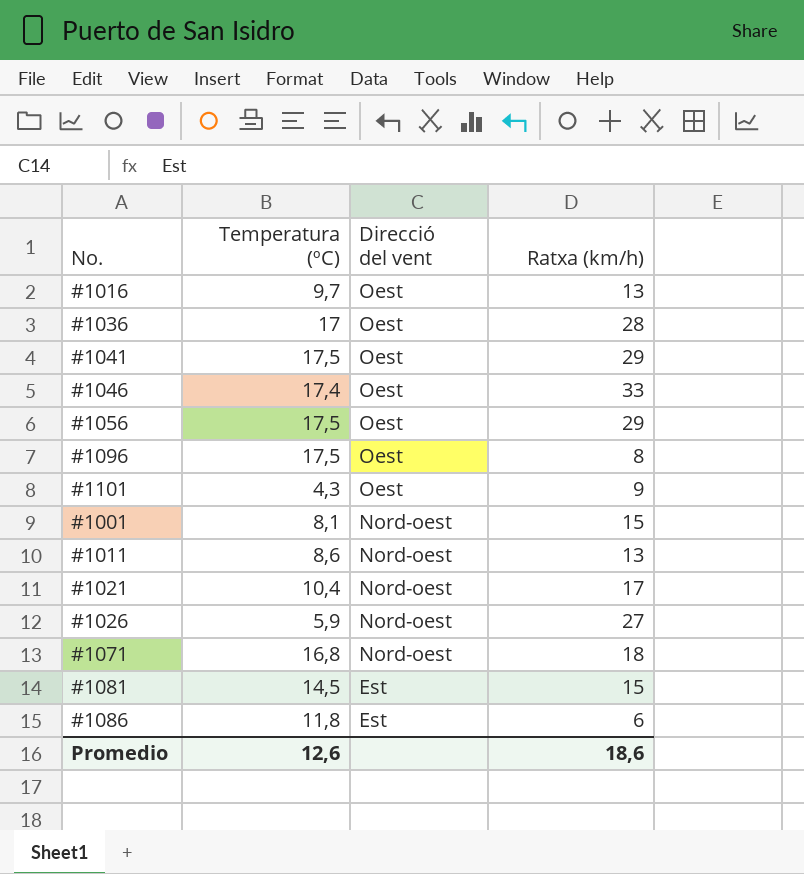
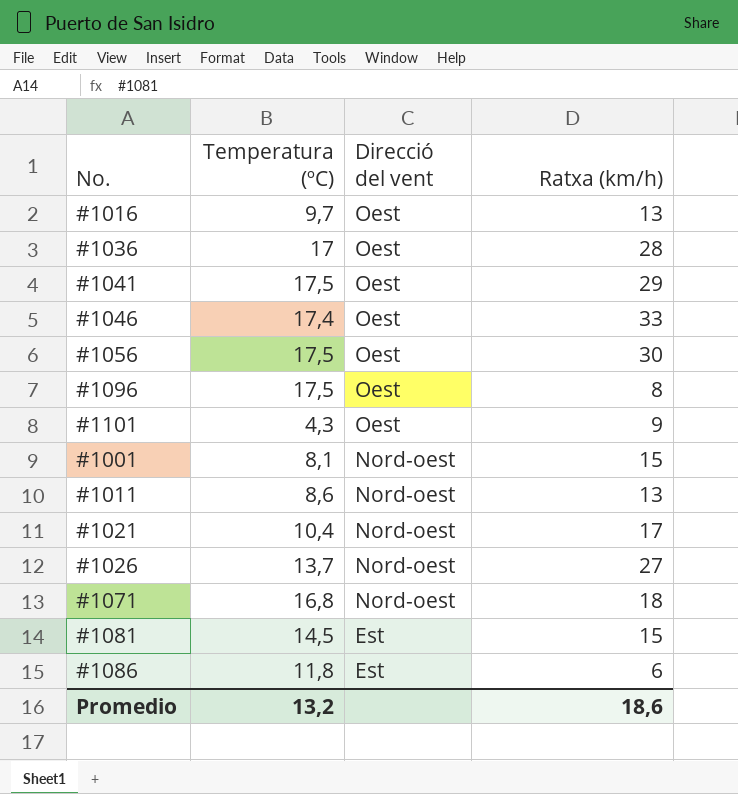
#1056 | Ratxa (km/h): 29 -> 30
#1026 | Temperatura (ºC): 5,9 -> 13,7
Promedio | Temperatura (ºC): 12,6 -> 13,2

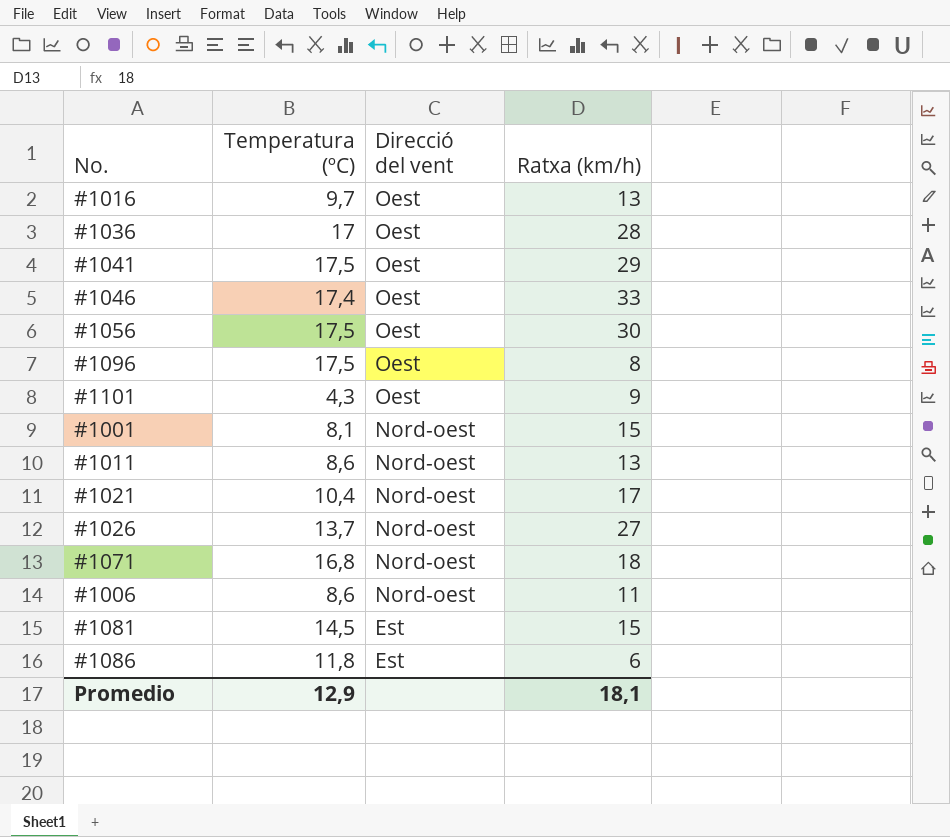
row #1006: none -> 8,6 | Nord-oest | 11
Promedio | Temperatura (ºC): 13,2 -> 12,9
Promedio | Ratxa (km/h): 18,6 -> 18,1

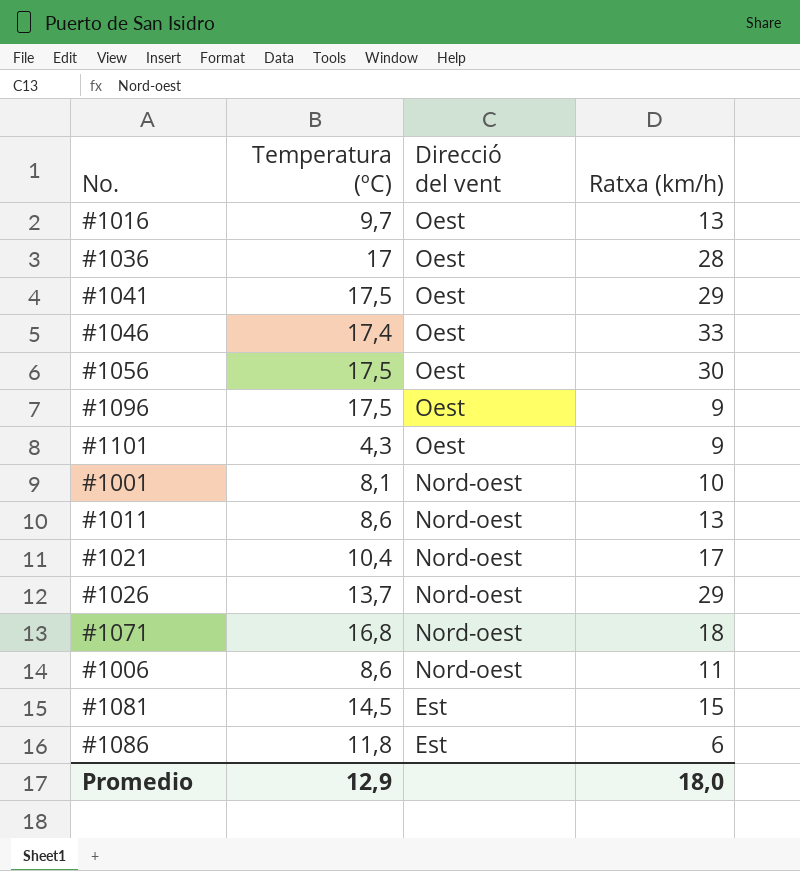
#1096 | Ratxa (km/h): 8 -> 9
#1001 | Ratxa (km/h): 15 -> 10
#1026 | Ratxa (km/h): 27 -> 29
Promedio | Ratxa (km/h): 18,1 -> 18,0

